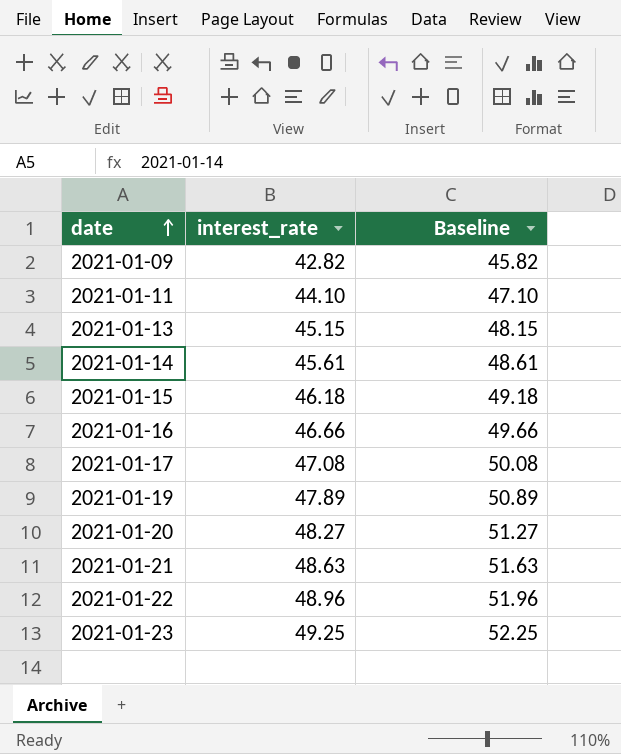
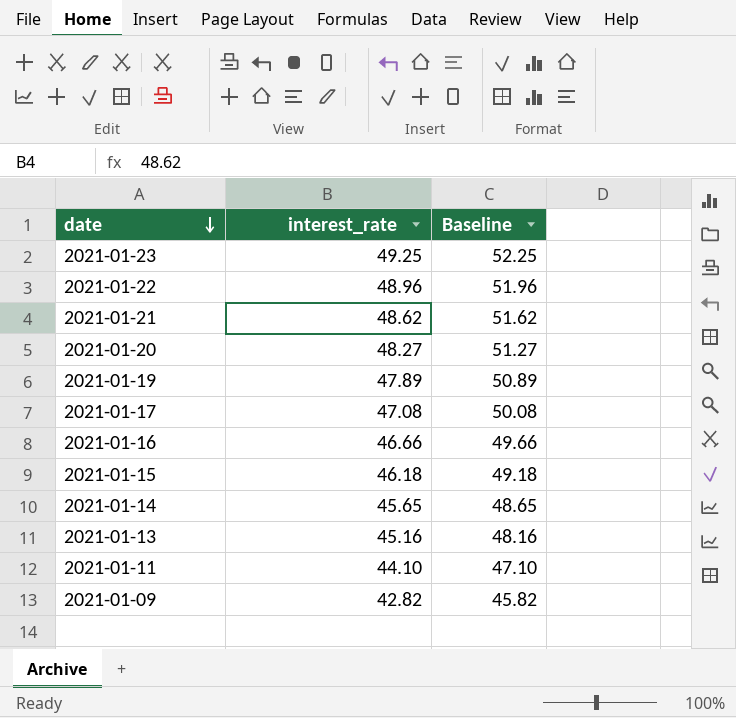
row order: date ascending -> date descending
2021-01-21 | interest_rate: 48.63 -> 48.62
2021-01-21 | Baseline: 51.63 -> 51.62
2021-01-14 | interest_rate: 45.61 -> 45.65
2021-01-14 | Baseline: 48.61 -> 48.65
2021-01-13 | interest_rate: 45.15 -> 45.16
2021-01-13 | Baseline: 48.15 -> 48.16

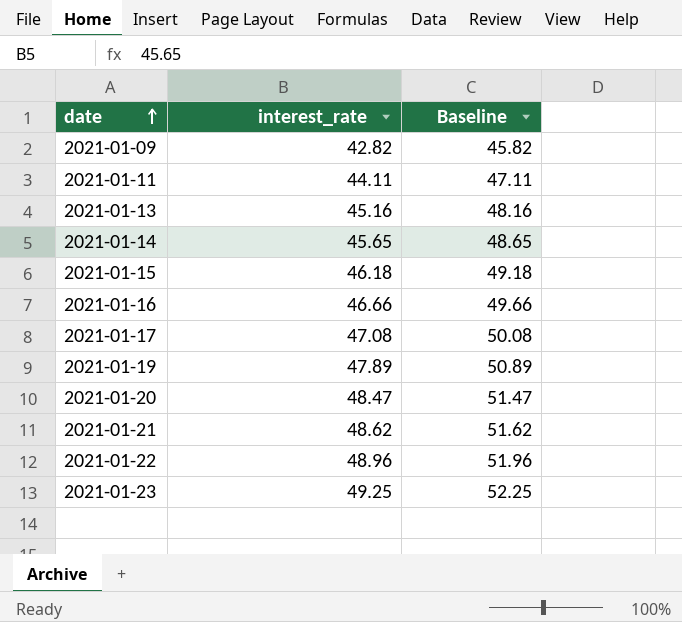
row order: date descending -> date ascending
2021-01-11 | interest_rate: 44.10 -> 44.11
2021-01-11 | Baseline: 47.10 -> 47.11
2021-01-20 | interest_rate: 48.27 -> 48.47
2021-01-20 | Baseline: 51.27 -> 51.47

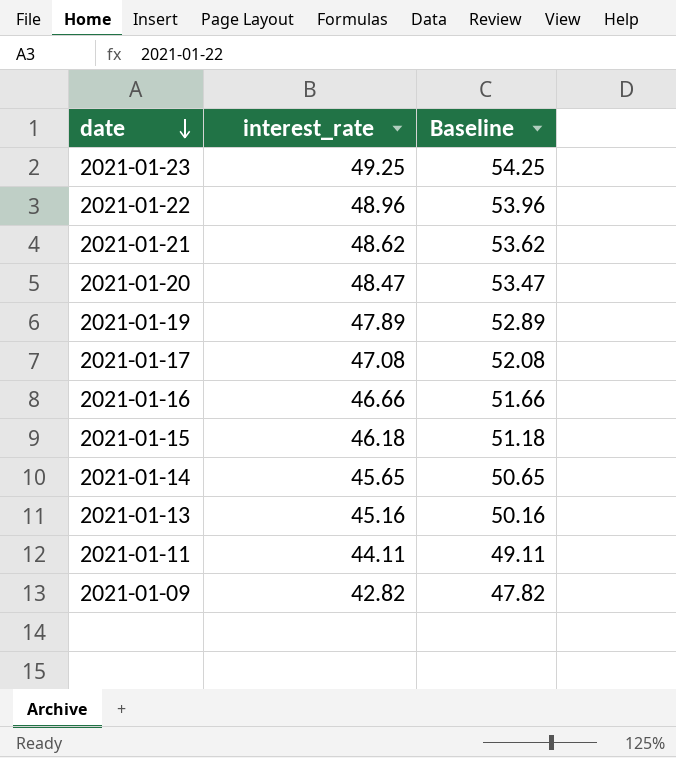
row order: date ascending -> date descending
column Baseline | formula: [interest_rate] + 3 -> [interest_rate] + 5

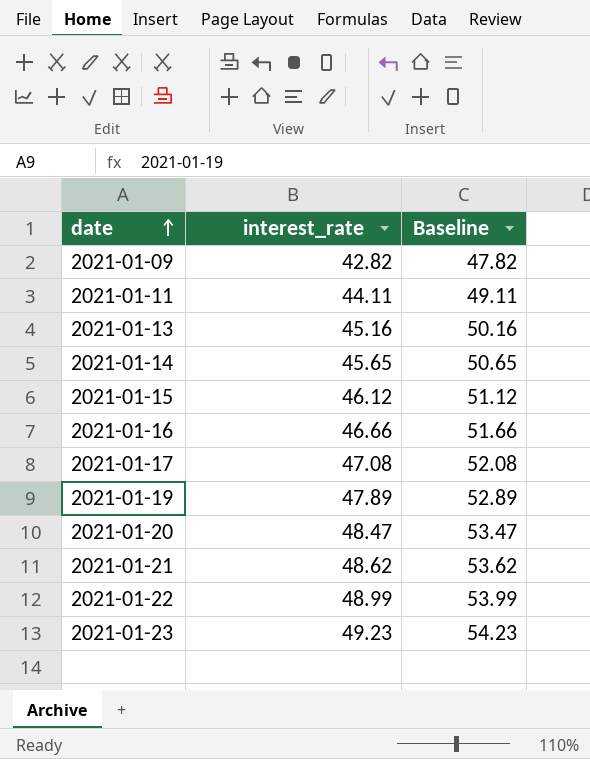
row order: date descending -> date ascending
2021-01-15 | interest_rate: 46.18 -> 46.12
2021-01-15 | Baseline: 51.18 -> 51.12
2021-01-22 | interest_rate: 48.96 -> 48.99
2021-01-22 | Baseline: 53.96 -> 53.99
2021-01-23 | interest_rate: 49.25 -> 49.23
2021-01-23 | Baseline: 54.25 -> 54.23

